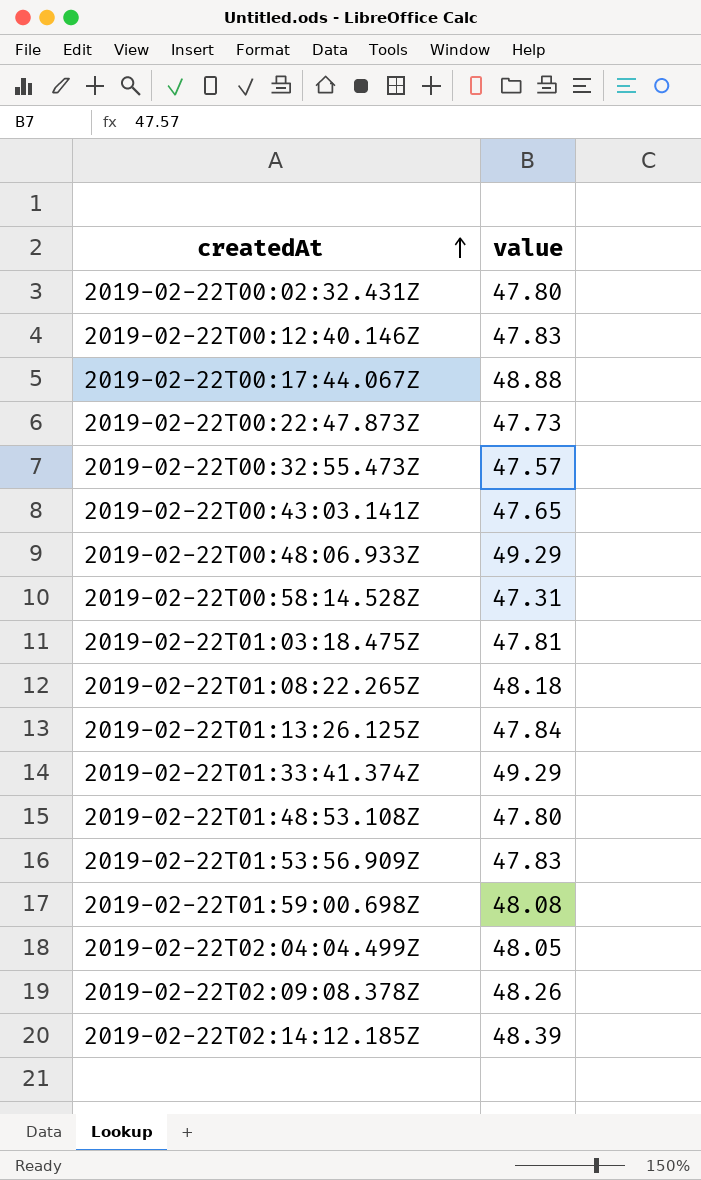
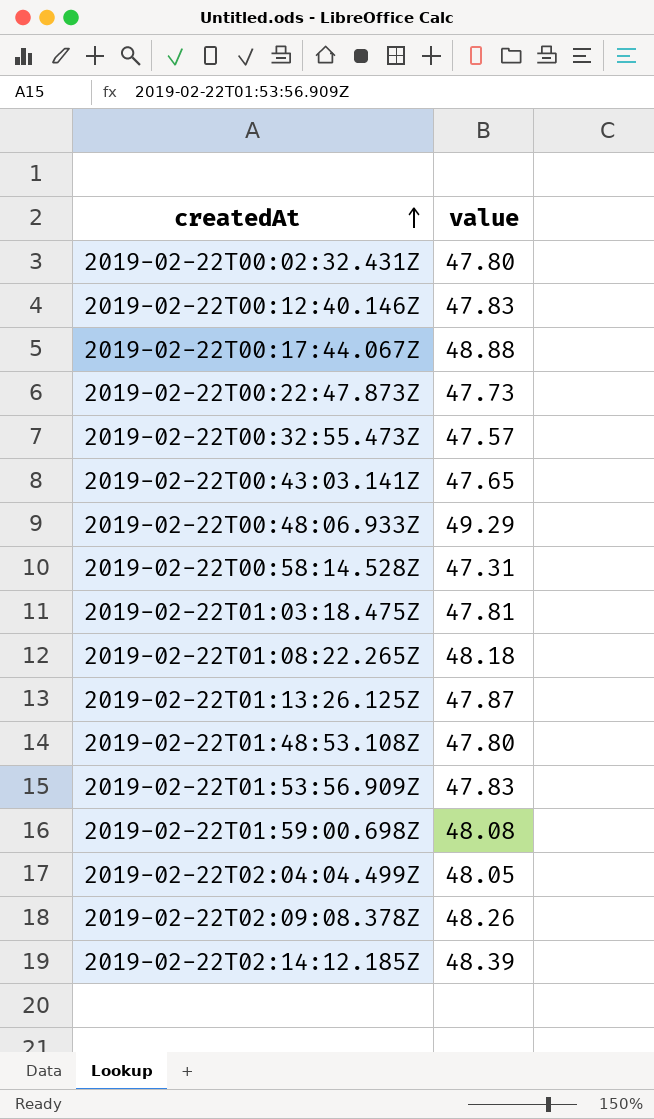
row 2019-02-22T01:33:41.374Z: 49.29 -> none
2019-02-22T01:13:26.125Z | value: 47.84 -> 47.87

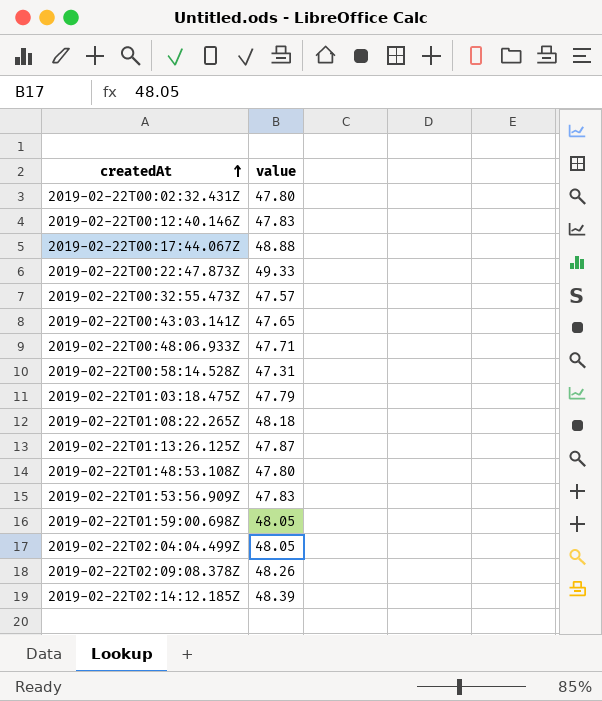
2019-02-22T00:22:47.873Z | value: 47.73 -> 49.33
2019-02-22T00:48:06.933Z | value: 49.29 -> 47.71
2019-02-22T01:03:18.475Z | value: 47.81 -> 47.79
2019-02-22T01:59:00.698Z | value: 48.08 -> 48.05

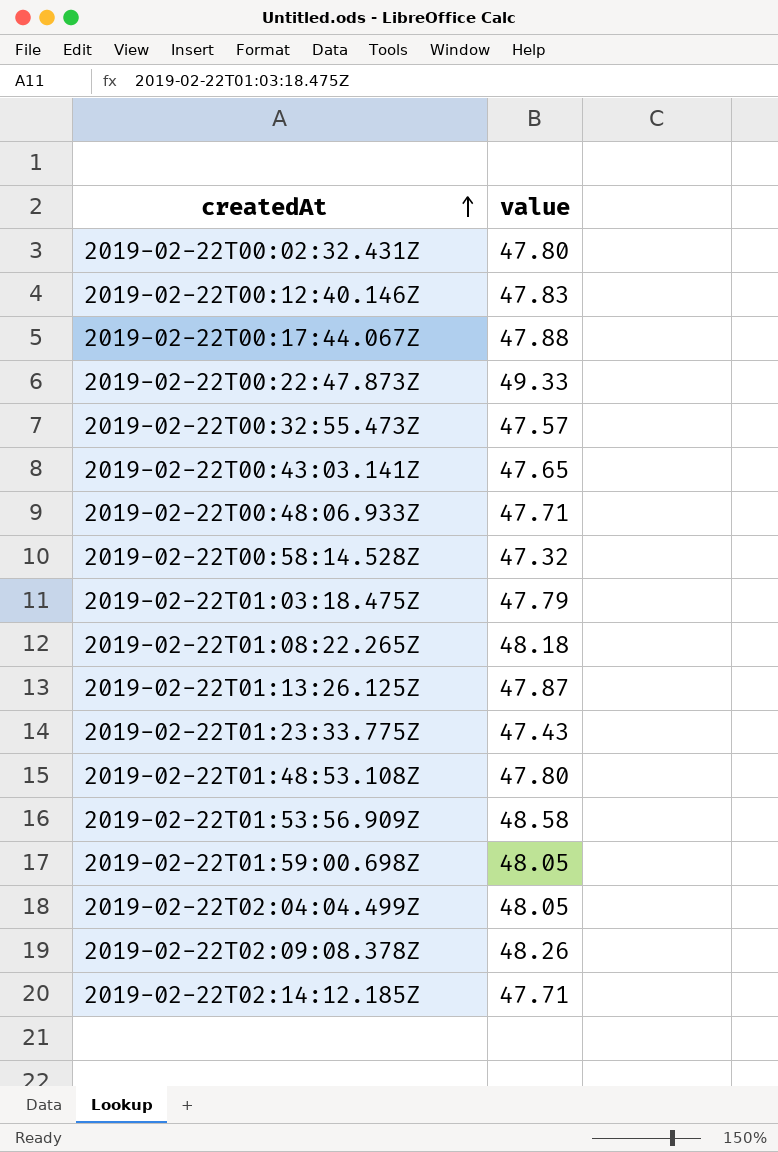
2019-02-22T00:17:44.067Z | value: 48.88 -> 47.88
2019-02-22T00:58:14.528Z | value: 47.31 -> 47.32
row 2019-02-22T01:23:33.775Z: none -> 47.43
2019-02-22T01:53:56.909Z | value: 47.83 -> 48.58
2019-02-22T02:14:12.185Z | value: 48.39 -> 47.71

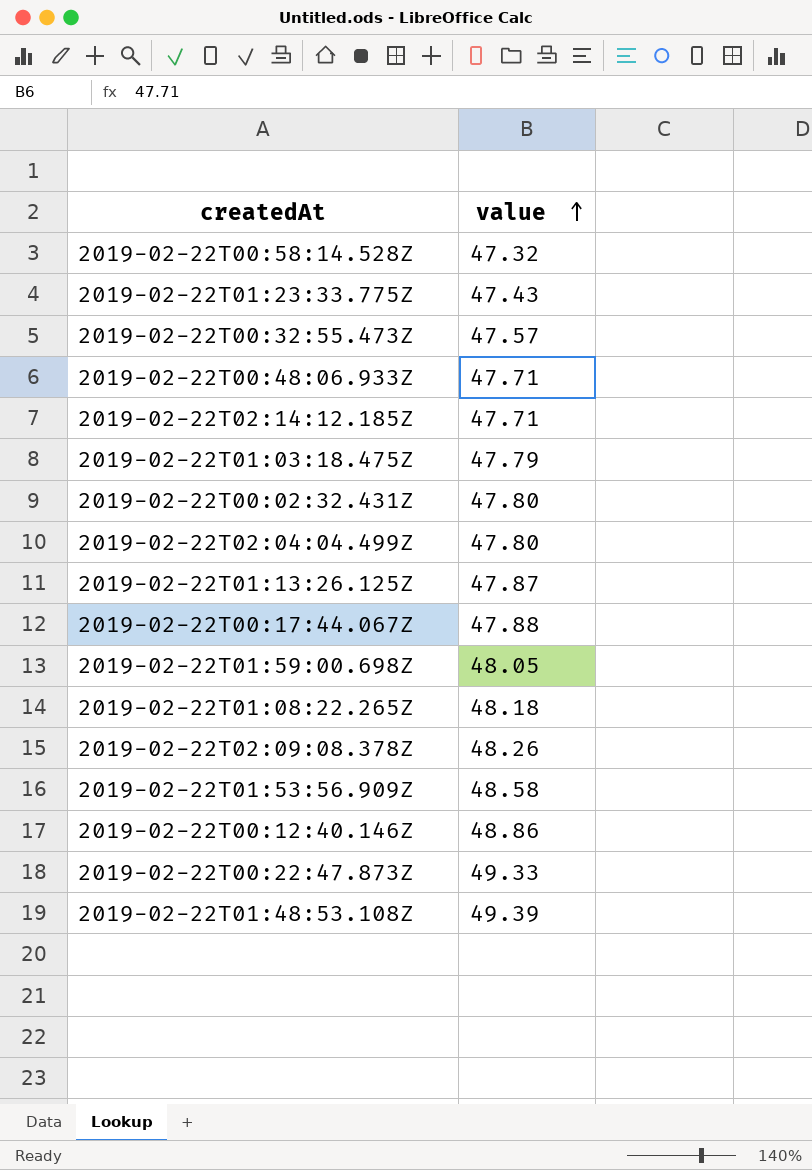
row order: createdAt ascending -> value ascending
row 2019-02-22T00:43:03.141Z: 47.65 -> none
2019-02-22T02:04:04.499Z | value: 48.05 -> 47.80
2019-02-22T00:12:40.146Z | value: 47.83 -> 48.86
2019-02-22T01:48:53.108Z | value: 47.80 -> 49.39

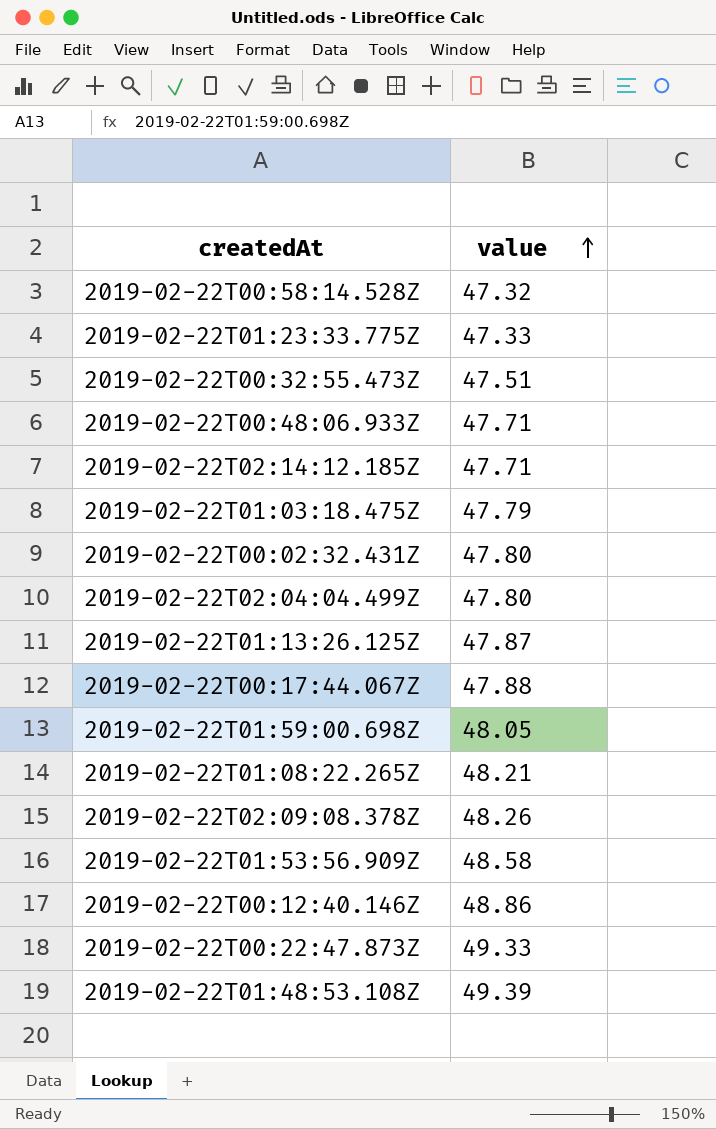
2019-02-22T01:23:33.775Z | value: 47.43 -> 47.33
2019-02-22T00:32:55.473Z | value: 47.57 -> 47.51
2019-02-22T01:08:22.265Z | value: 48.18 -> 48.21

